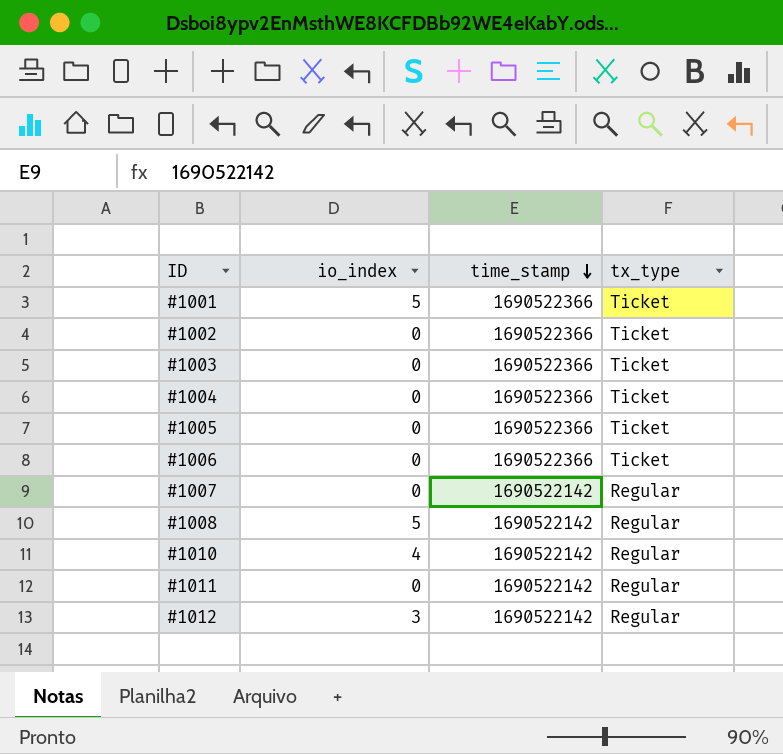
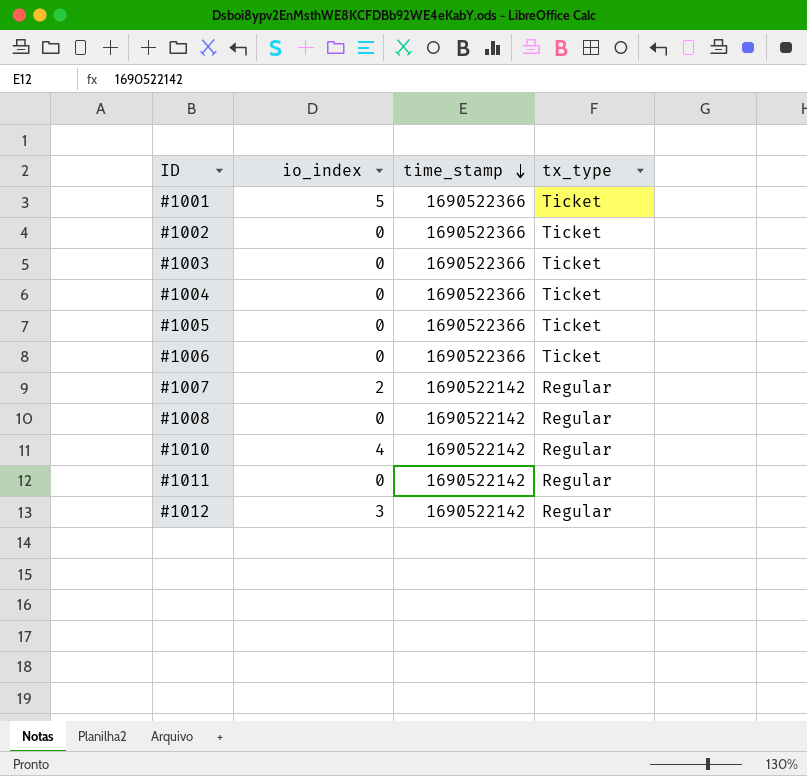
#1007 | io_index: 0 -> 2
#1008 | io_index: 5 -> 0

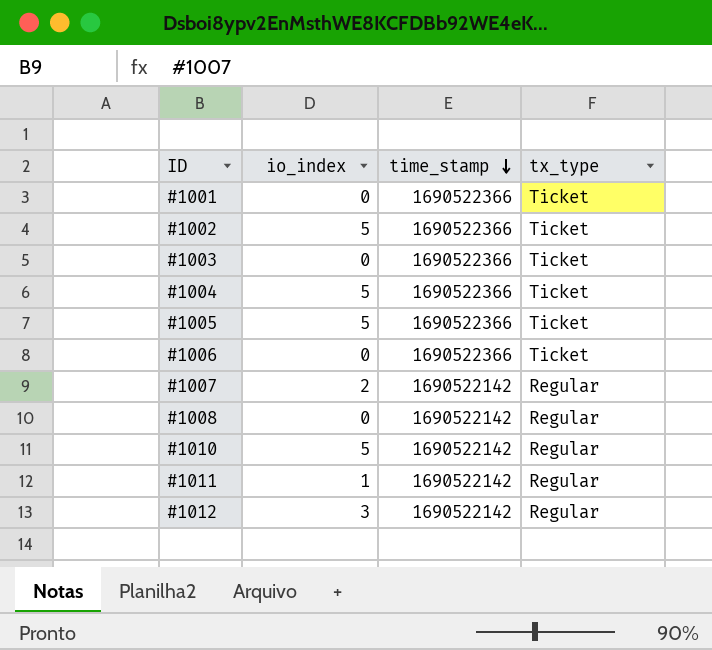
#1001 | io_index: 5 -> 0
#1002 | io_index: 0 -> 5
#1004 | io_index: 0 -> 5
#1005 | io_index: 0 -> 5
#1010 | io_index: 4 -> 5
#1011 | io_index: 0 -> 1

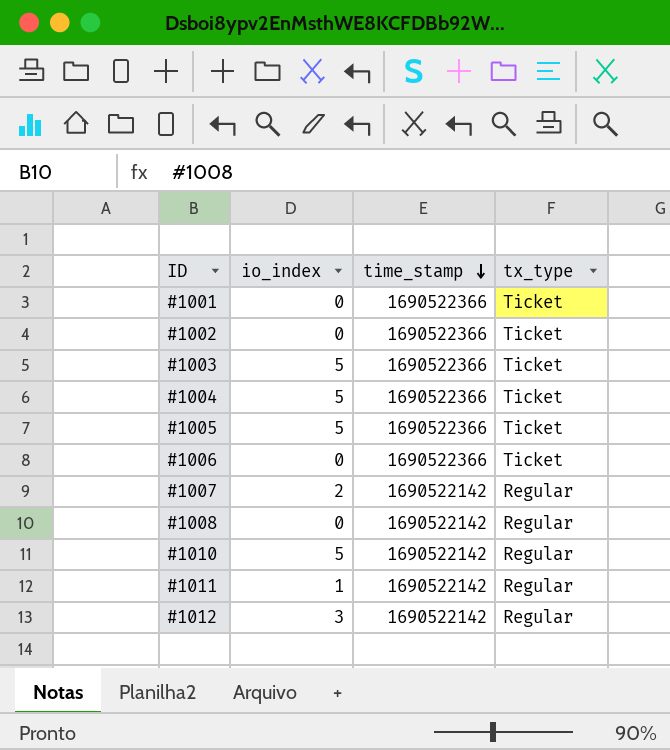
#1002 | io_index: 5 -> 0
#1003 | io_index: 0 -> 5

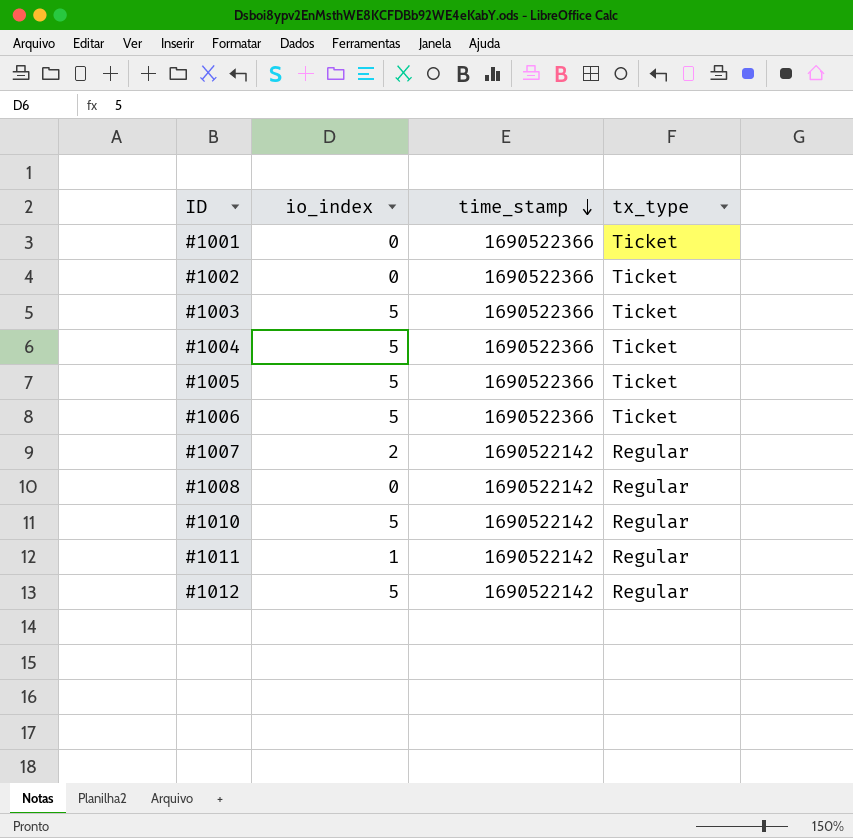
#1006 | io_index: 0 -> 5
#1012 | io_index: 3 -> 5

